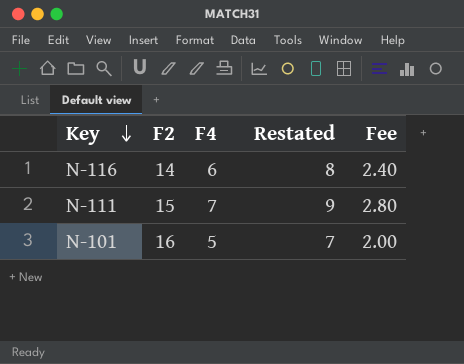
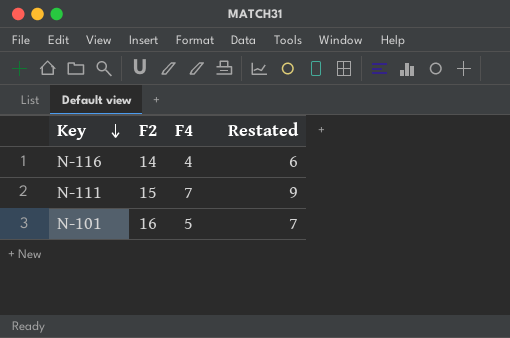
column Fee | formula: [F4] * 0.4 -> none
N-116 | F4: 6 -> 4
N-116 | Restated: 8 -> 6

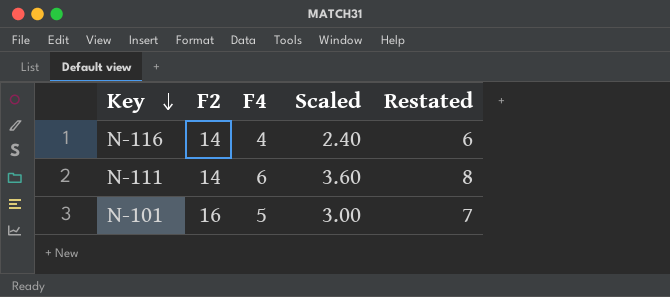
column Scaled | formula: none -> [F4] * 0.6
N-111 | F2: 15 -> 14
N-111 | F4: 7 -> 6
N-111 | Restated: 9 -> 8

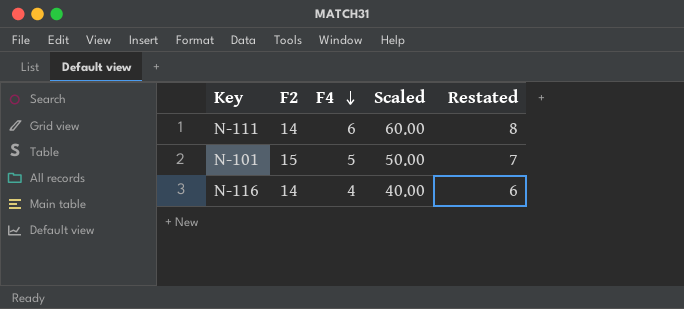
row order: Key descending -> F4 descending
column Scaled | formula: [F4] * 0.6 -> [F4] * 10
N-101 | F2: 16 -> 15

